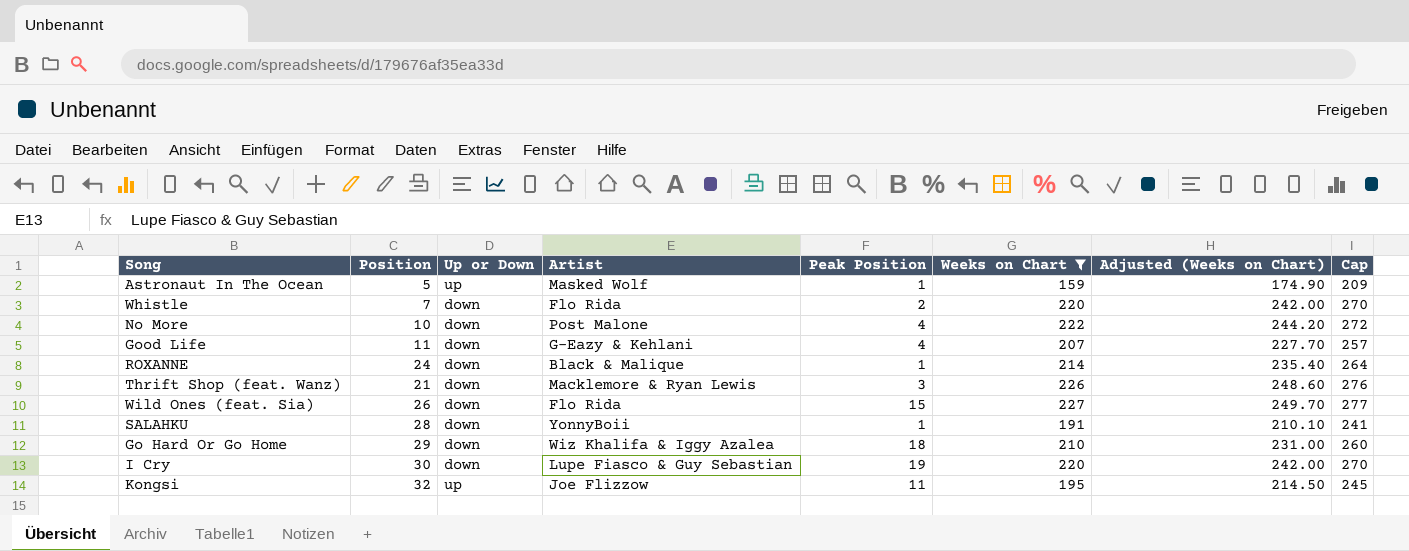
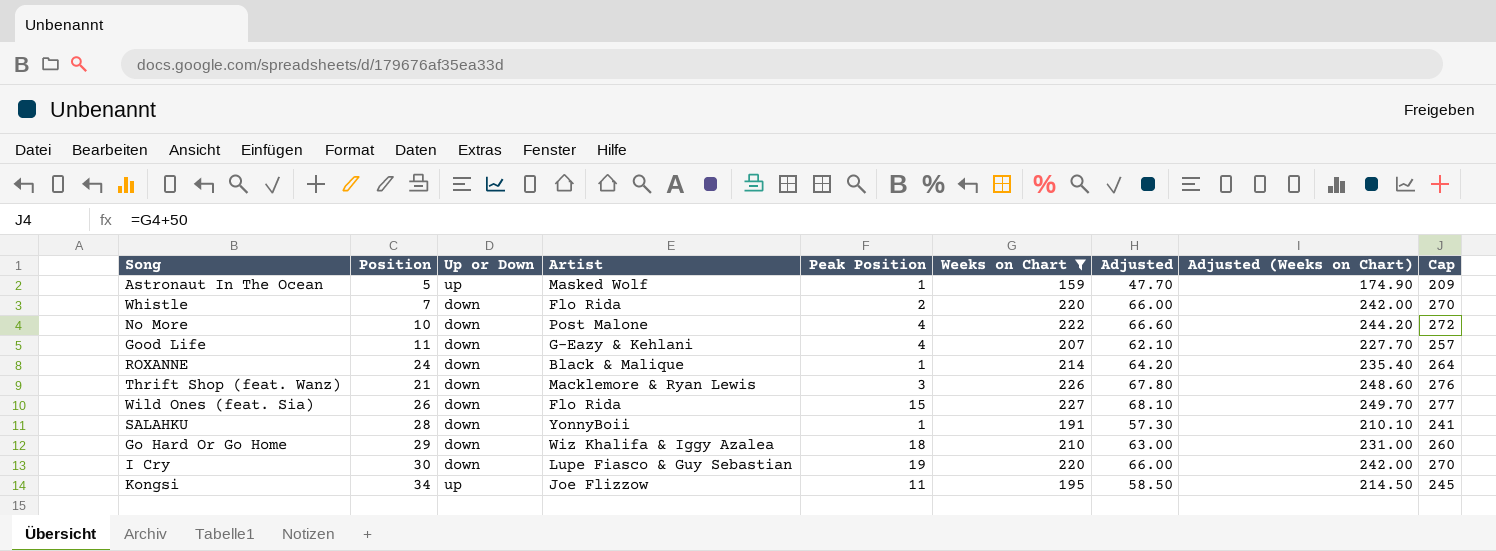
column Adjusted | formula: none -> [Weeks on Chart] * 0.3
Kongsi | Position: 32 -> 34

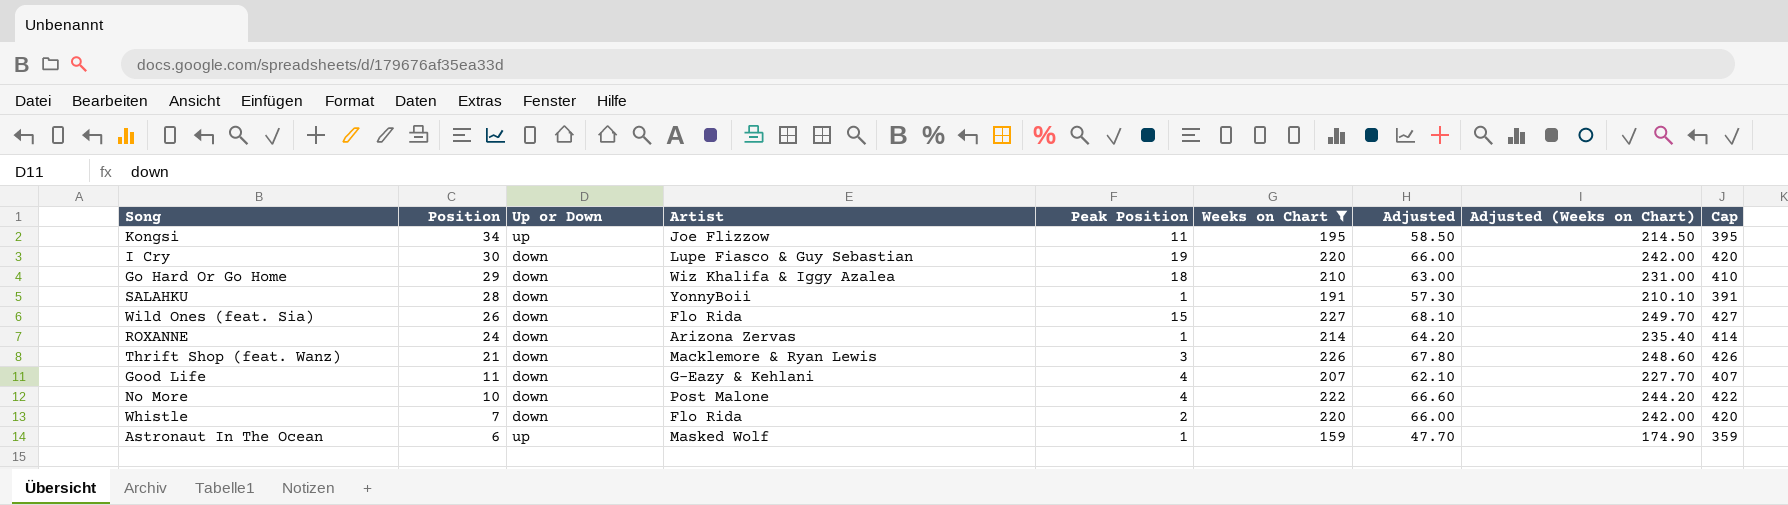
row order: none -> Position descending
column Cap | formula: [Weeks on Chart] + 50 -> [Weeks on Chart] + 200
ROXANNE | Artist: Black & Malique -> Arizona Zervas
Astronaut In The Ocean | Position: 5 -> 6

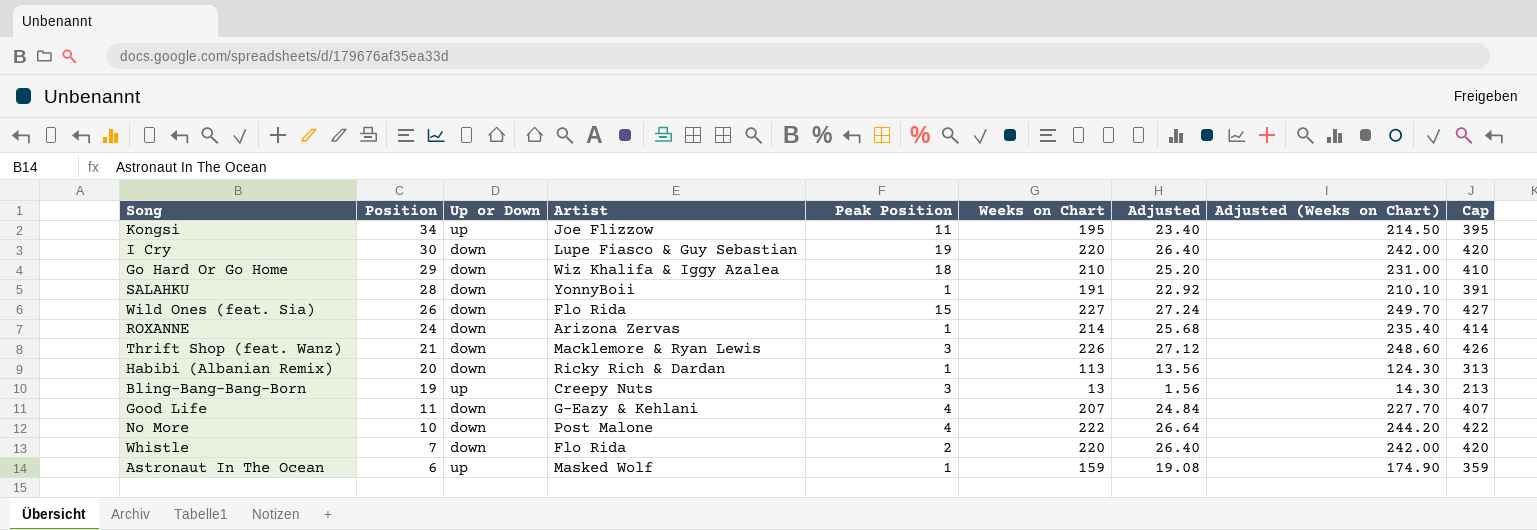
filter: Weeks on Chart >= 159 -> none
column Adjusted | formula: [Weeks on Chart] * 0.3 -> [Weeks on Chart] * 0.12

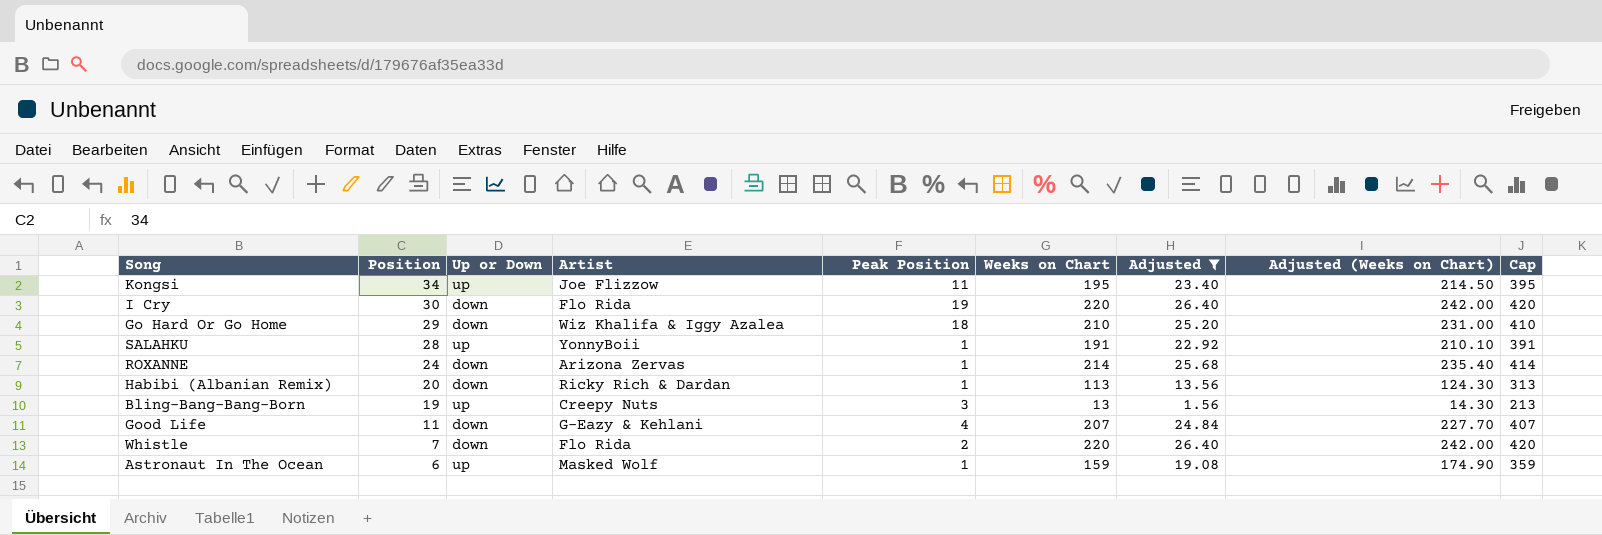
filter: none -> Adjusted <= 26.40
I Cry | Artist: Lupe Fiasco & Guy Sebastian -> Flo Rida
SALAHKU | Up or Down: down -> up

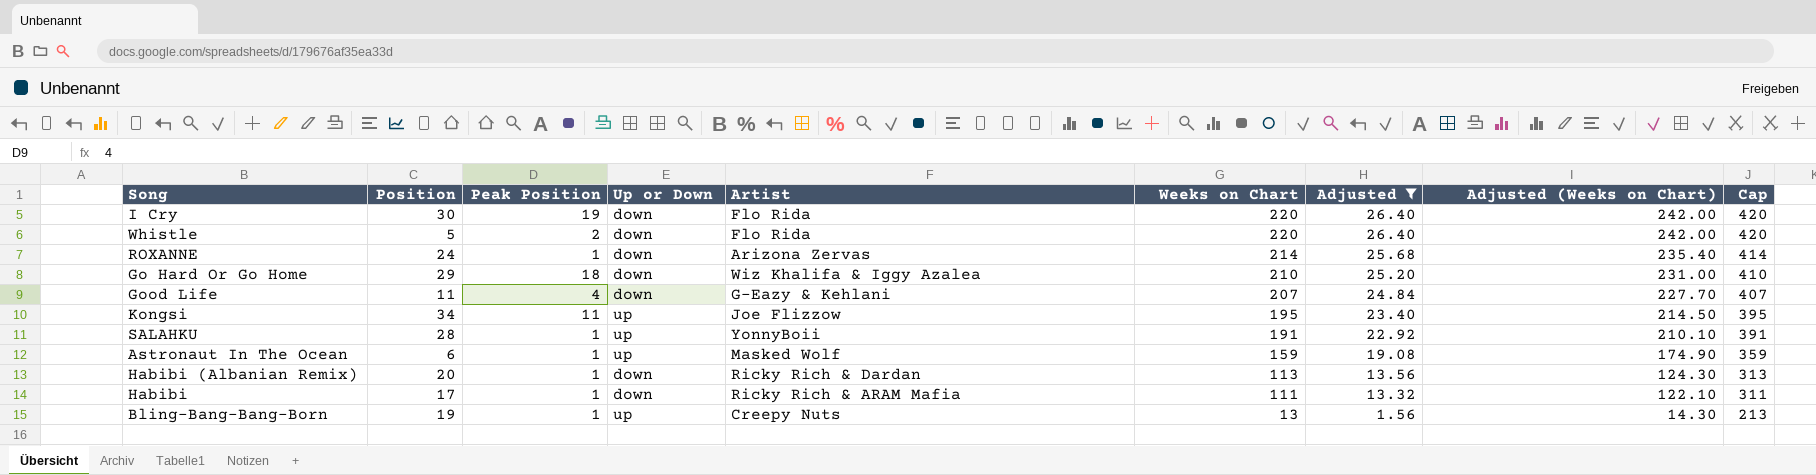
row order: Position descending -> Weeks on Chart descending
column Peak Position | position: 5 -> 3
Whistle | Position: 7 -> 5
row Habibi: none -> 17 | 1 | down | Ricky Rich & ARAM Mafia | 111 | 13.32 | 122.10 | 311
Bling-Bang-Bang-Born | Peak Position: 3 -> 1

